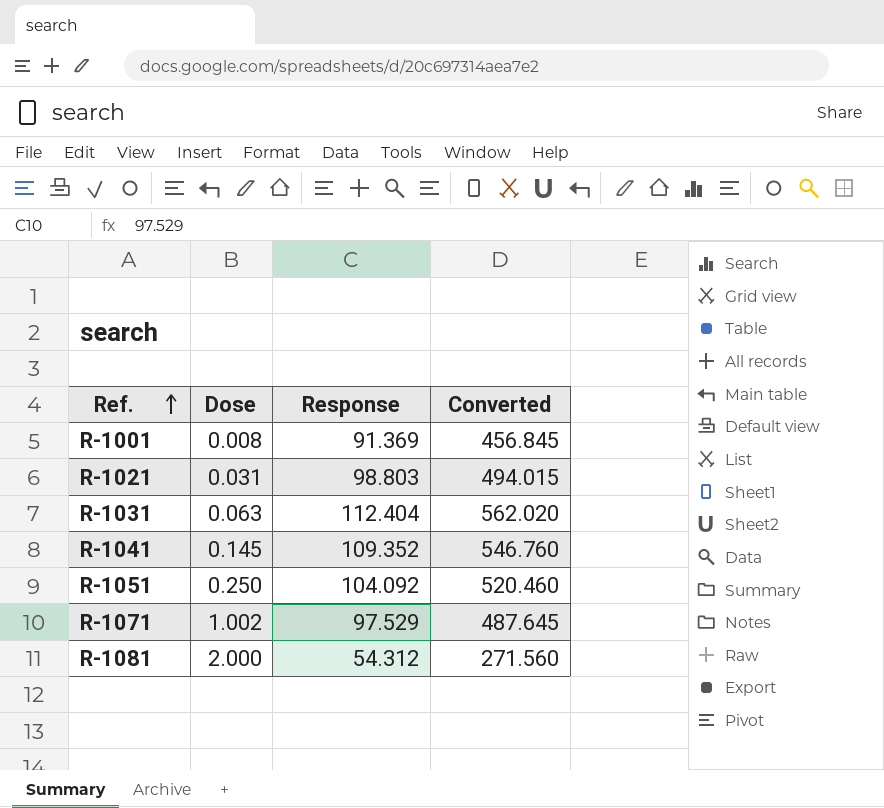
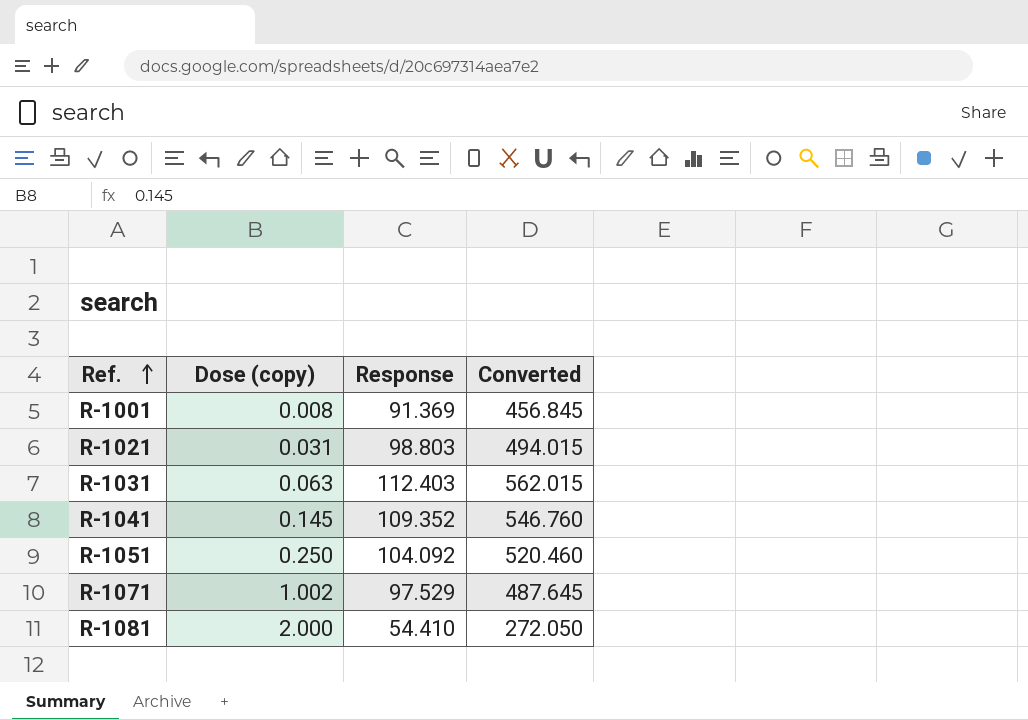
column name: Dose -> Dose (copy)
R-1031 | Response: 112.404 -> 112.403
R-1031 | Converted: 562.020 -> 562.015
R-1081 | Response: 54.312 -> 54.410
R-1081 | Converted: 271.560 -> 272.050

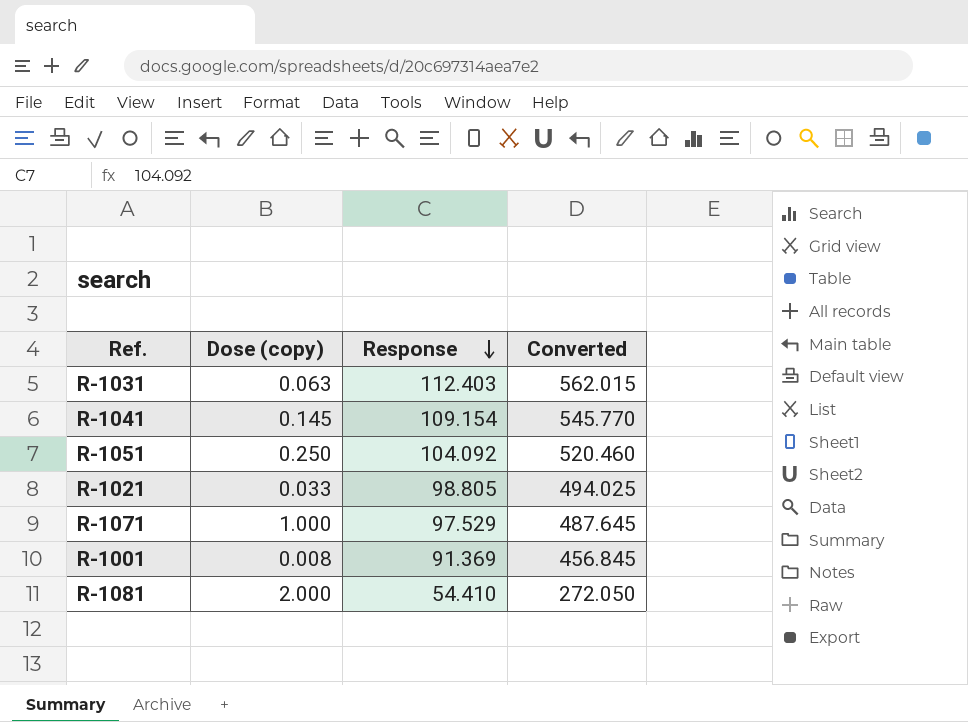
row order: Ref. ascending -> Response descending
R-1041 | Response: 109.352 -> 109.154
R-1041 | Converted: 546.760 -> 545.770
R-1021 | Dose (copy): 0.031 -> 0.033
R-1021 | Response: 98.803 -> 98.805
R-1021 | Converted: 494.015 -> 494.025
R-1071 | Dose (copy): 1.002 -> 1.000

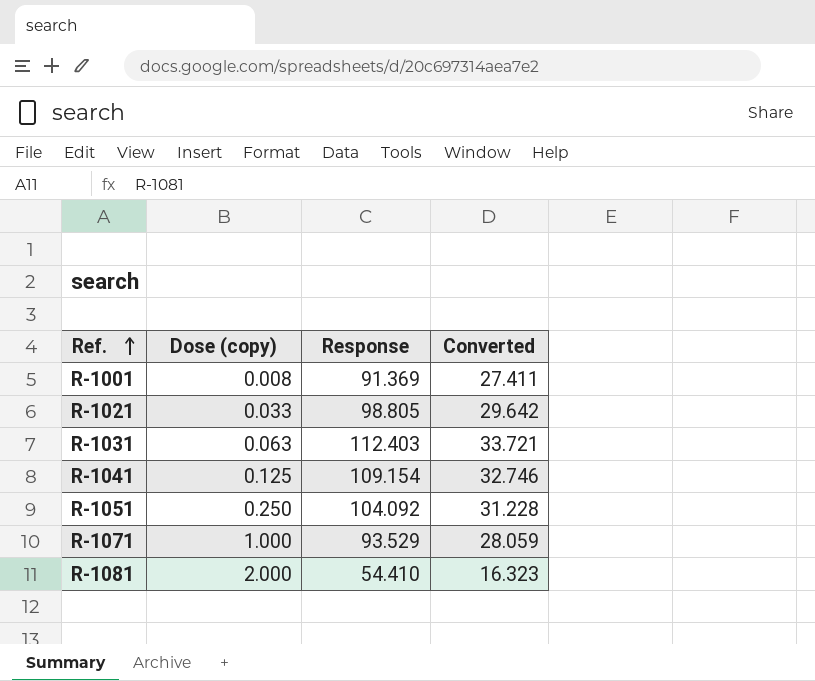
row order: Response descending -> Ref. ascending
column Converted | formula: [Response] * 5 -> [Response] * 0.3
R-1041 | Dose (copy): 0.145 -> 0.125
R-1071 | Response: 97.529 -> 93.529

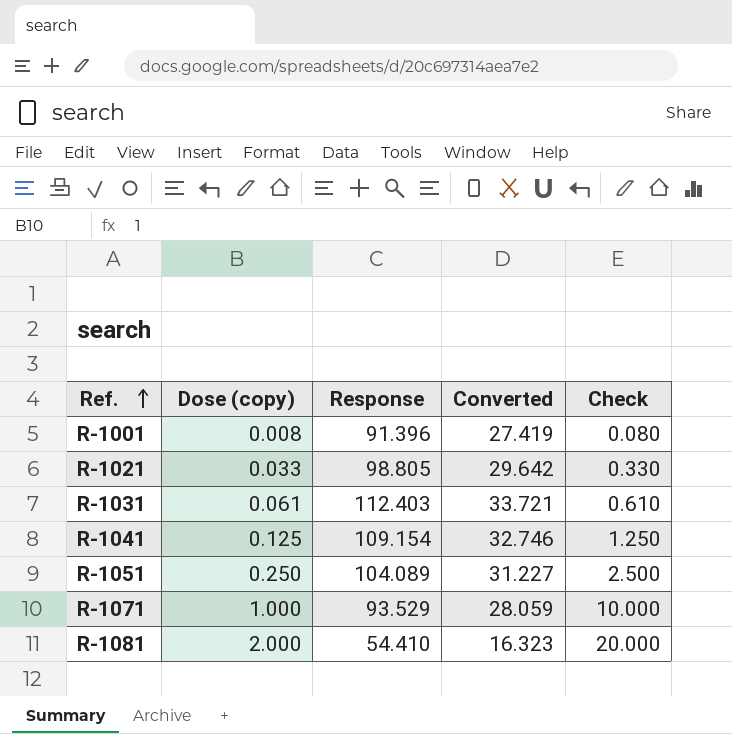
column Check | formula: none -> [Dose (copy)] * 10
R-1001 | Response: 91.369 -> 91.396
R-1001 | Converted: 27.411 -> 27.419
R-1031 | Dose (copy): 0.063 -> 0.061
R-1051 | Response: 104.092 -> 104.089
R-1051 | Converted: 31.228 -> 31.227

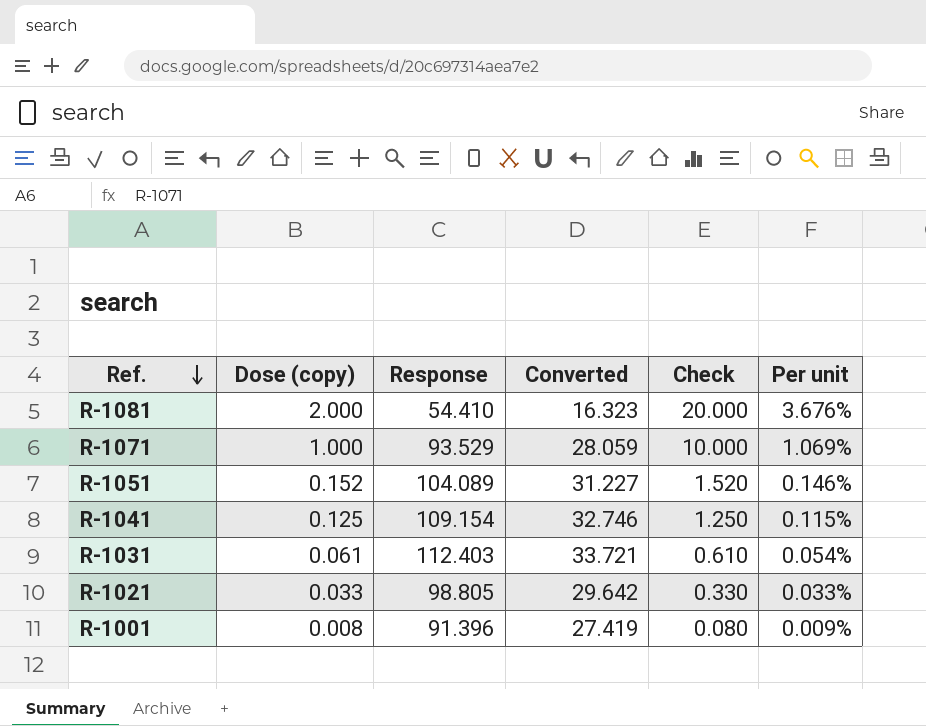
row order: Ref. ascending -> Ref. descending
column Per unit | formula: none -> [Dose (copy)] / [Response]
R-1051 | Dose (copy): 0.250 -> 0.152
R-1051 | Check: 2.500 -> 1.520

